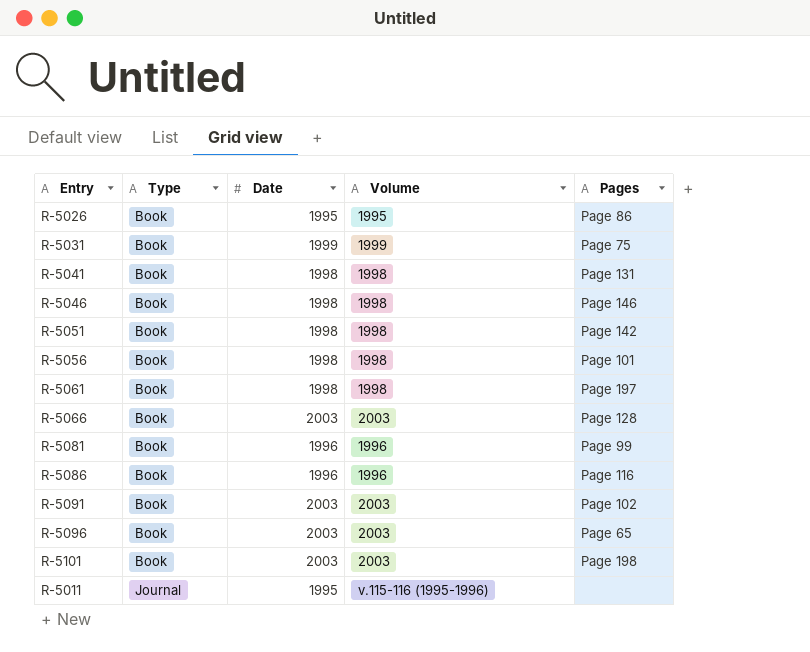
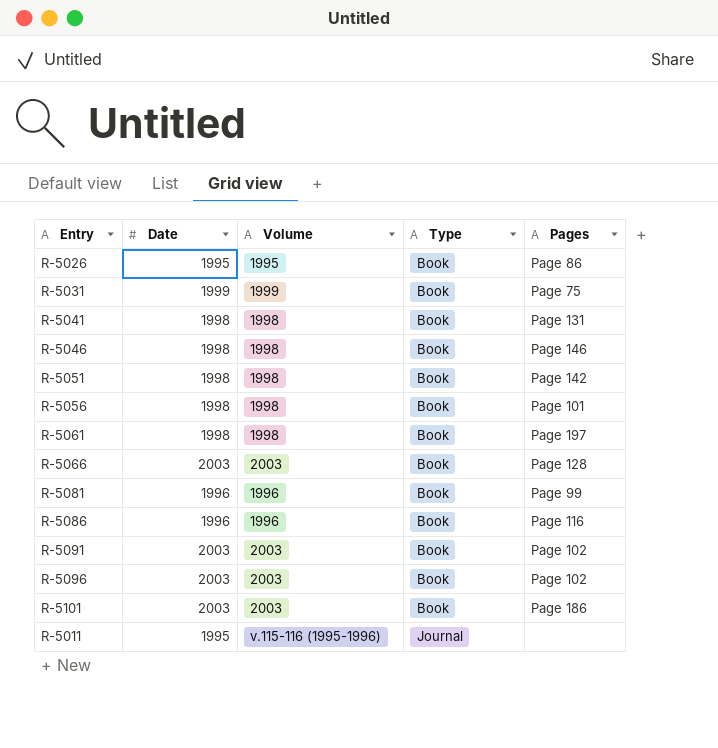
column Type | position: 2 -> 4
R-5096 | Pages: Page 65 -> Page 102
R-5101 | Pages: Page 198 -> Page 186

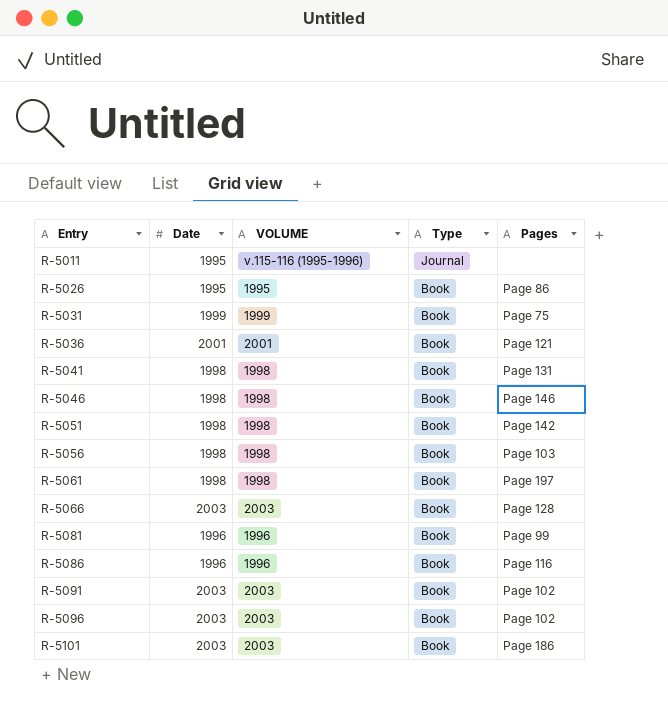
row order: Type ascending -> Entry ascending
column name: Volume -> VOLUME
row R-5036: none -> 2001 | 2001 | Book | Page 121
R-5056 | Pages: Page 101 -> Page 103

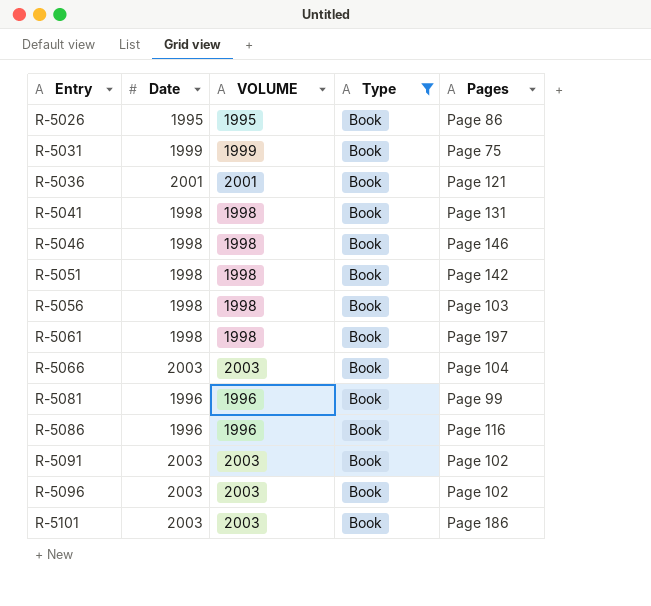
filter: none -> Type = Book
R-5066 | Pages: Page 128 -> Page 104

